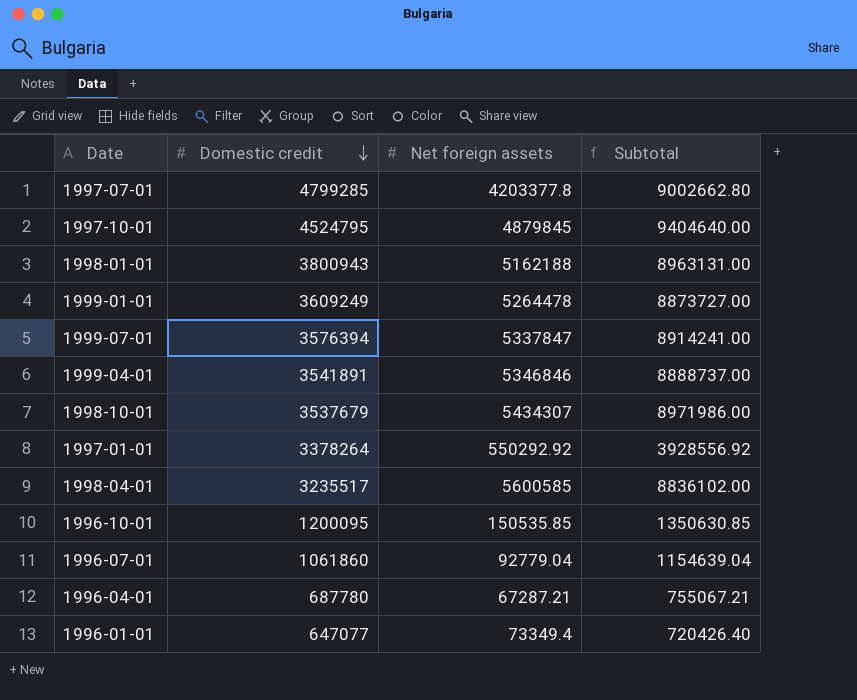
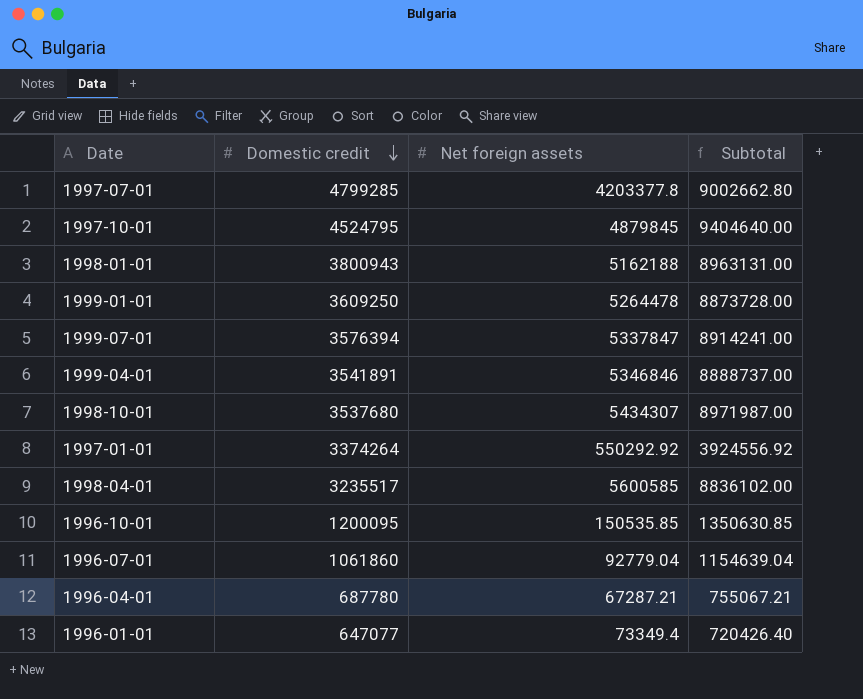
1999-01-01 | Domestic credit: 3609249 -> 3609250
1999-01-01 | Subtotal: 8873727.00 -> 8873728.00
1998-10-01 | Domestic credit: 3537679 -> 3537680
1998-10-01 | Subtotal: 8971986.00 -> 8971987.00
1997-01-01 | Domestic credit: 3378264 -> 3374264
1997-01-01 | Subtotal: 3928556.92 -> 3924556.92

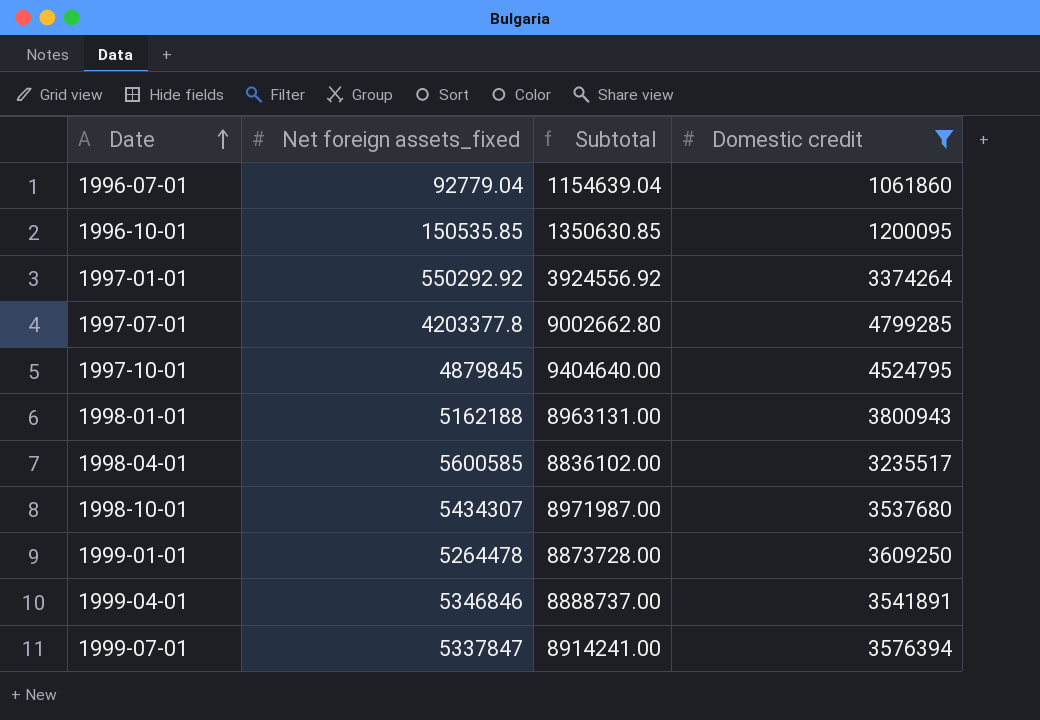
filter: none -> Domestic credit >= 1061860
row order: Domestic credit descending -> Date ascending
column name: Net foreign assets -> Net foreign assets_fixed
column Domestic credit | position: 2 -> 4

